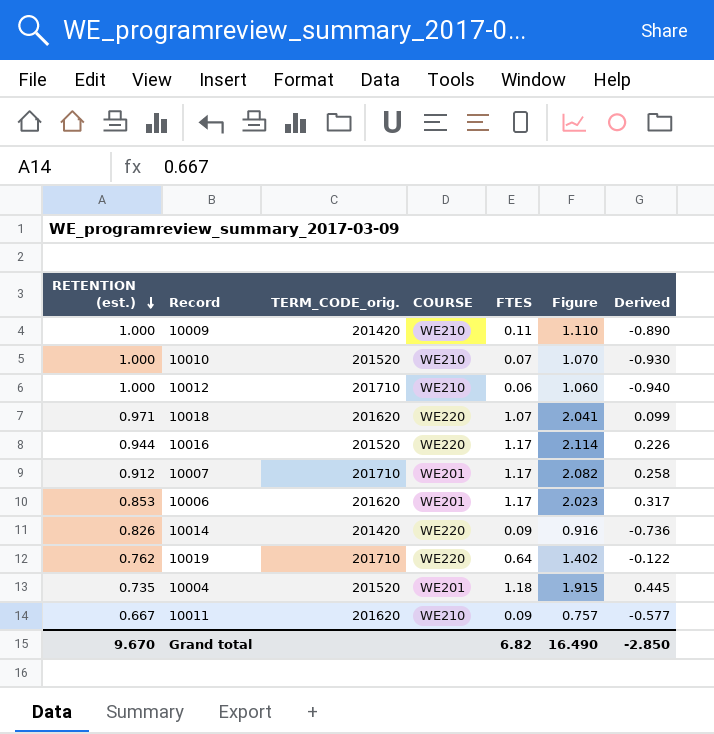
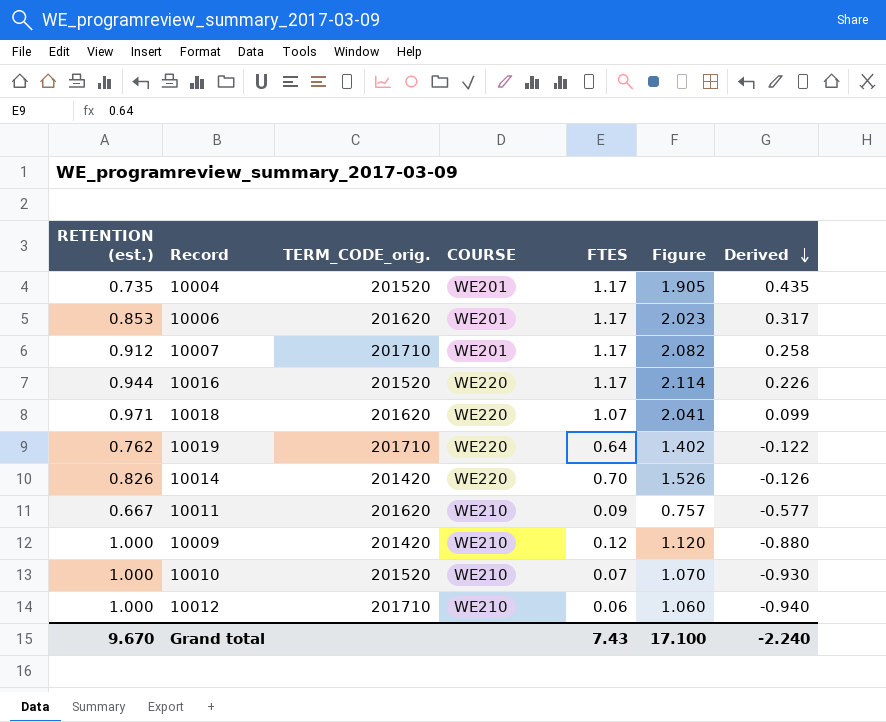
row order: RETENTION (est.) descending -> Derived descending
10004 | FTES: 1.18 -> 1.17
10004 | Figure: 1.915 -> 1.905
10004 | Derived: 0.445 -> 0.435
10014 | FTES: 0.09 -> 0.70
10014 | Figure: 0.916 -> 1.526
10014 | Derived: -0.736 -> -0.126
10009 | FTES: 0.11 -> 0.12
10009 | Figure: 1.110 -> 1.120
10009 | Derived: -0.890 -> -0.880
Grand total | FTES: 6.82 -> 7.43
Grand total | Figure: 16.490 -> 17.100
Grand total | Derived: -2.850 -> -2.240

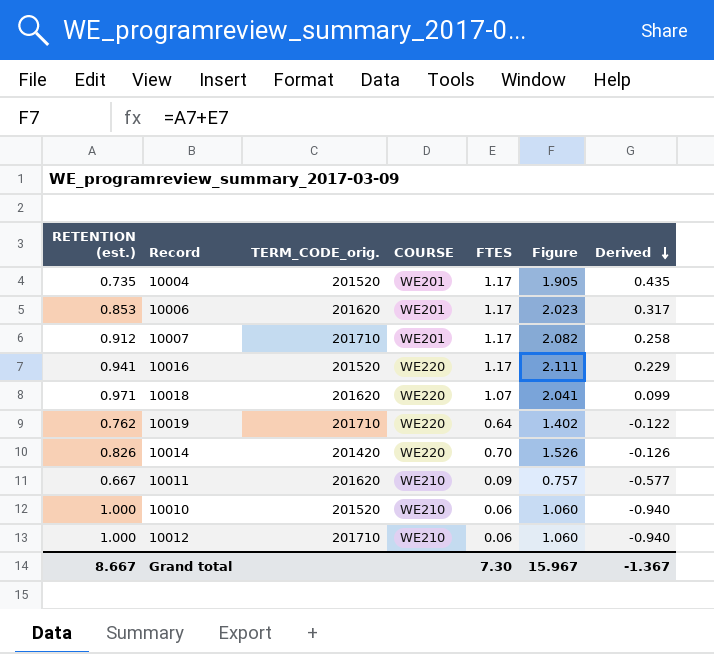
row 10009: 1.000 | 201420 | WE210 | 0.12 | 1.120 | -0.880 -> none
10016 | RETENTION (est.): 0.944 -> 0.941
10016 | Figure: 2.114 -> 2.111
10016 | Derived: 0.226 -> 0.229
10010 | FTES: 0.07 -> 0.06
10010 | Figure: 1.070 -> 1.060
10010 | Derived: -0.930 -> -0.940
Grand total | RETENTION (est.): 9.670 -> 8.667
Grand total | FTES: 7.43 -> 7.30
Grand total | Figure: 17.100 -> 15.967
Grand total | Derived: -2.240 -> -1.367

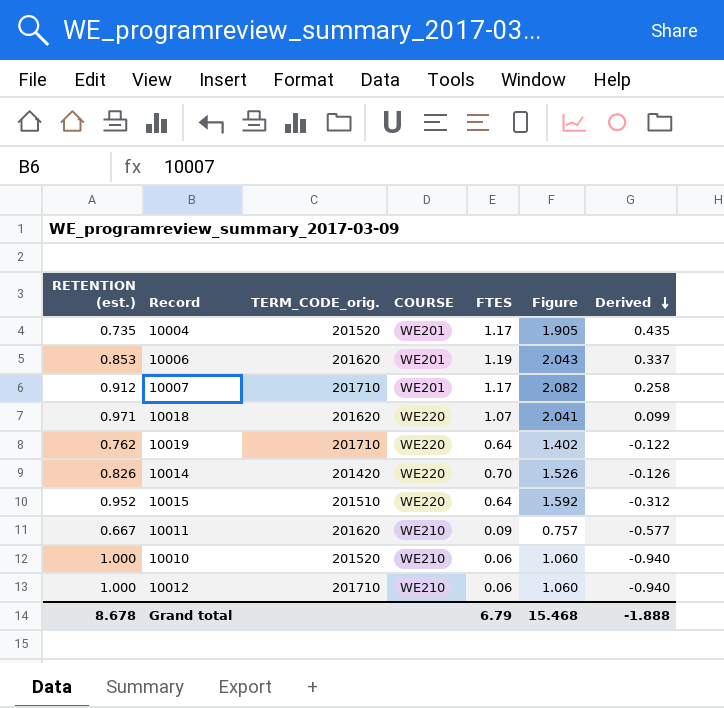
row 10016: 0.941 | 201520 | WE220 | 1.17 | 2.111 | 0.229 -> none
10006 | FTES: 1.17 -> 1.19
10006 | Figure: 2.023 -> 2.043
10006 | Derived: 0.317 -> 0.337
row 10015: none -> 0.952 | 201510 | WE220 | 0.64 | 1.592 | -0.312
Grand total | RETENTION (est.): 8.667 -> 8.678
Grand total | FTES: 7.30 -> 6.79
Grand total | Figure: 15.967 -> 15.468
Grand total | Derived: -1.367 -> -1.888

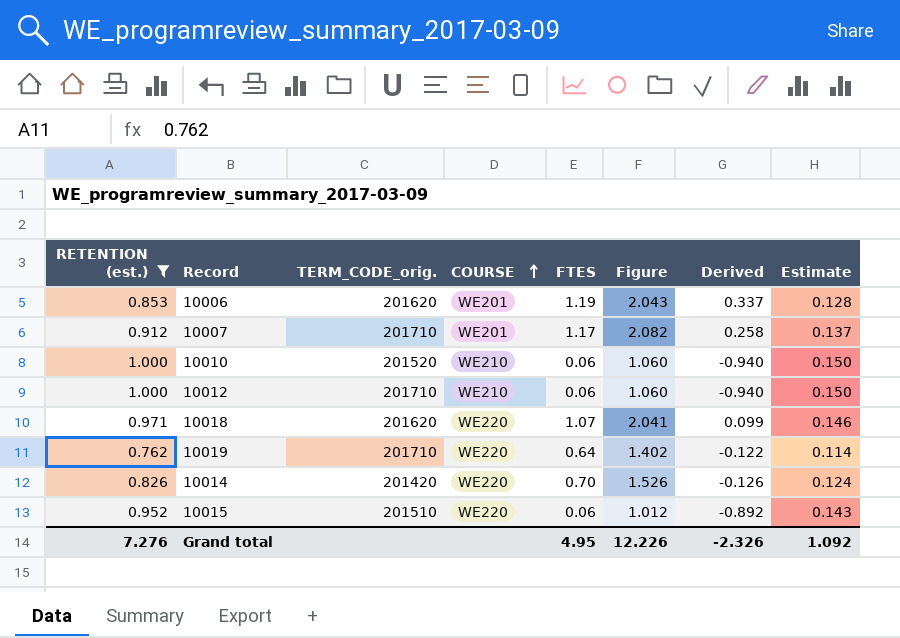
filter: none -> RETENTION (est.) >= 0.762
row order: Derived descending -> COURSE ascending
column Estimate | formula: none -> [RETENTION (est.)] * 0.15
10015 | FTES: 0.64 -> 0.06
10015 | Figure: 1.592 -> 1.012
10015 | Derived: -0.312 -> -0.892
Grand total | RETENTION (est.): 8.678 -> 7.276
Grand total | FTES: 6.79 -> 4.95
Grand total | Figure: 15.468 -> 12.226
Grand total | Derived: -1.888 -> -2.326

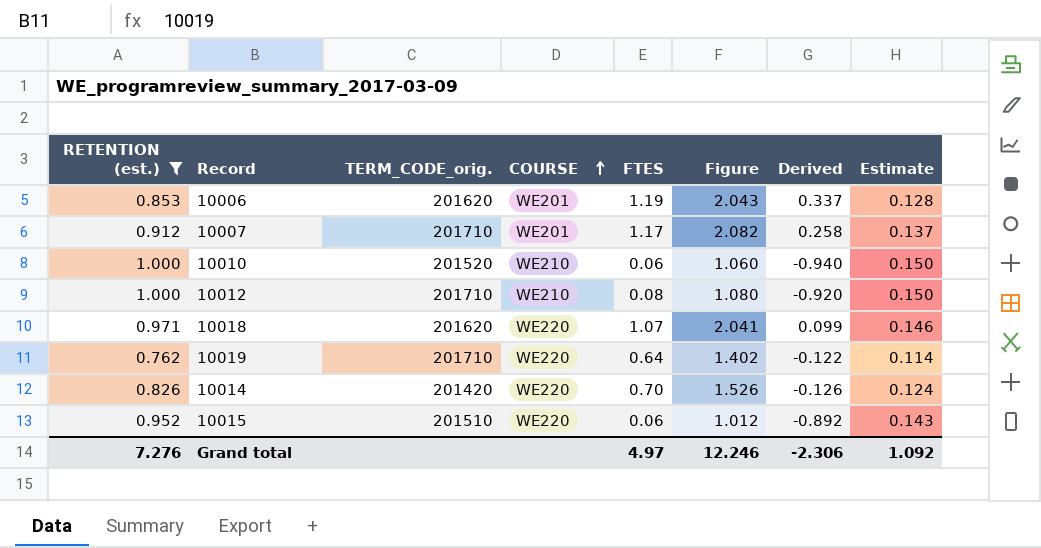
10012 | FTES: 0.06 -> 0.08
10012 | Figure: 1.060 -> 1.080
10012 | Derived: -0.940 -> -0.920
Grand total | FTES: 4.95 -> 4.97
Grand total | Figure: 12.226 -> 12.246
Grand total | Derived: -2.326 -> -2.306

